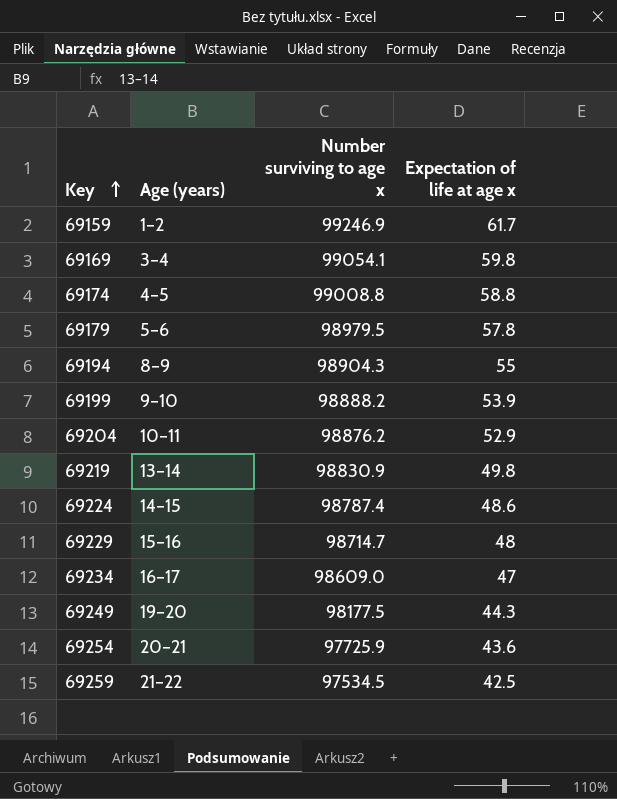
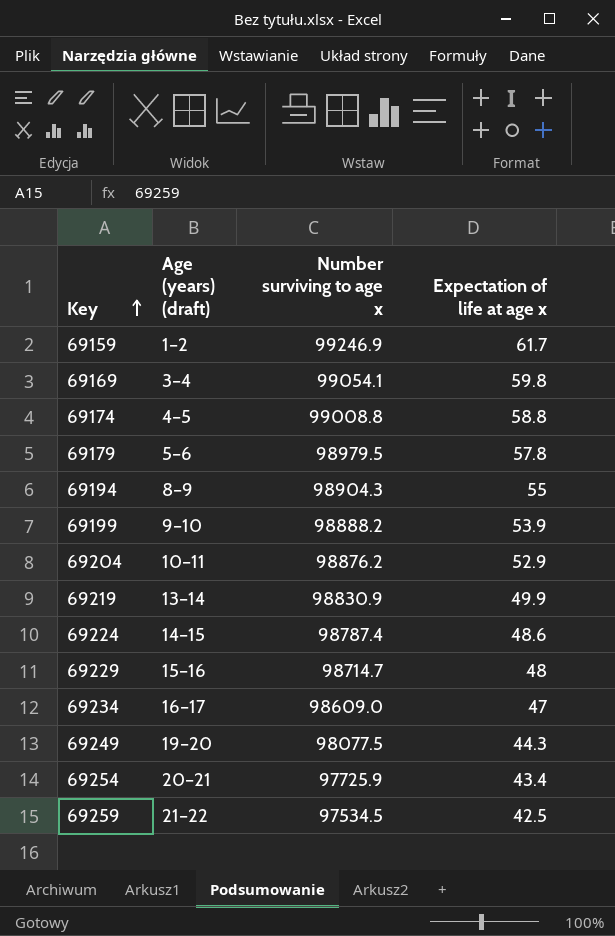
column name: Age (years) -> Age (years) (draft)
69219 | Expectation of life at age x: 49.8 -> 49.9
69249 | Number surviving to age x: 98177.5 -> 98077.5
69254 | Expectation of life at age x: 43.6 -> 43.4

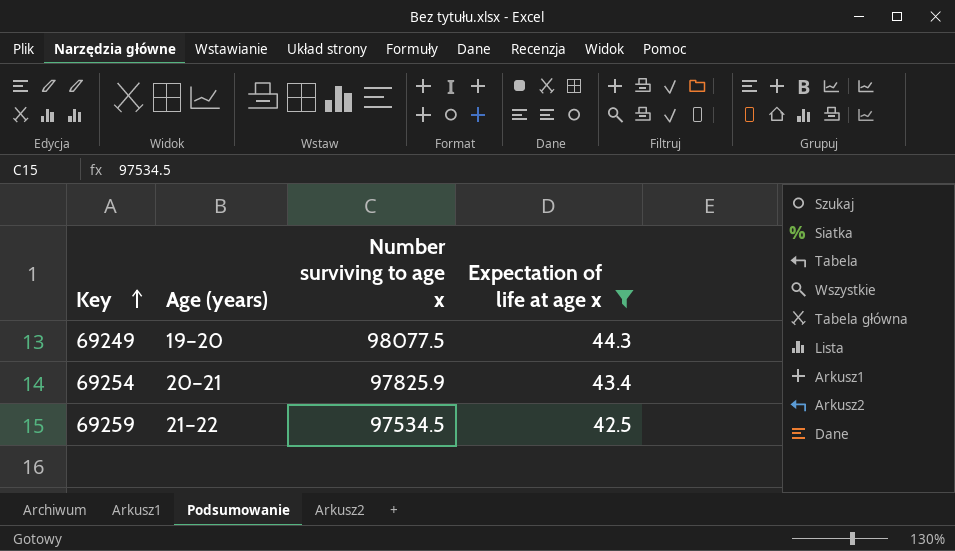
filter: none -> Expectation of life at age x <= 44.3
column name: Age (years) (draft) -> Age (years)
69254 | Number surviving to age x: 97725.9 -> 97825.9

